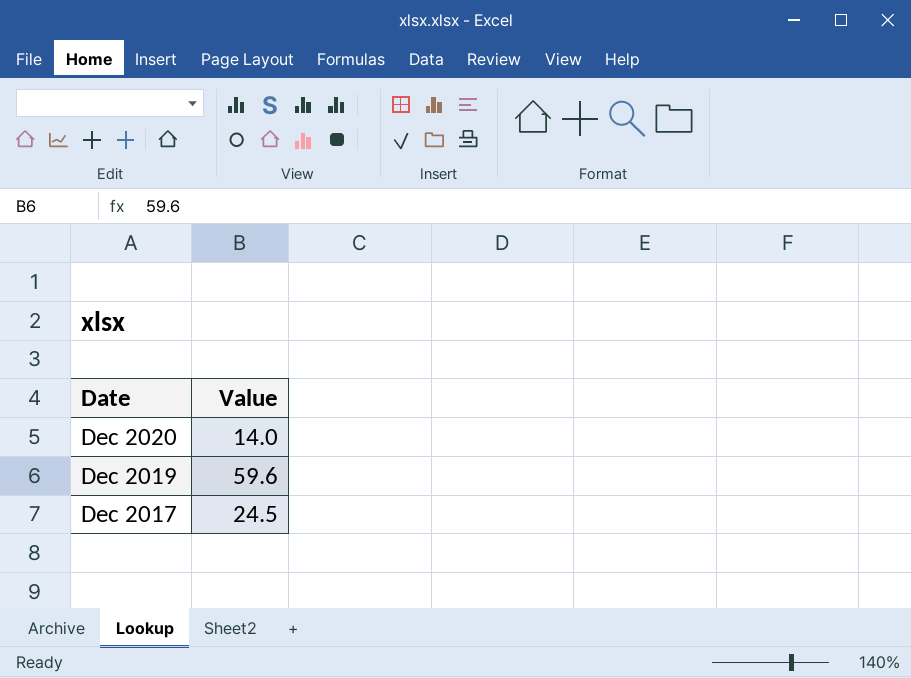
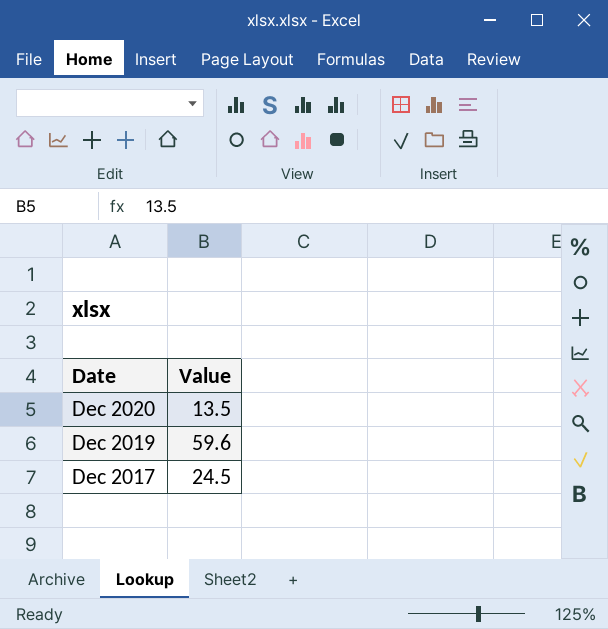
Dec 2020 | Value: 14.0 -> 13.5

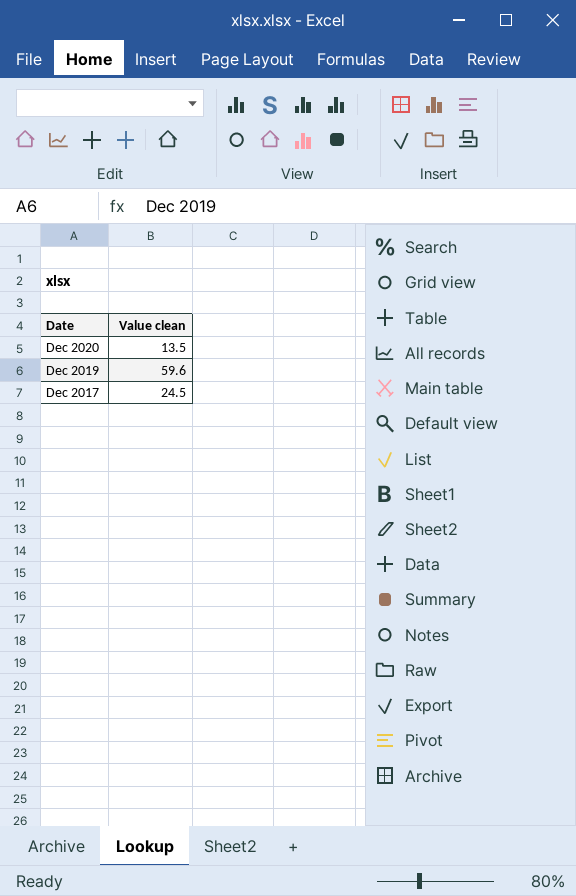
column name: Value -> Value clean

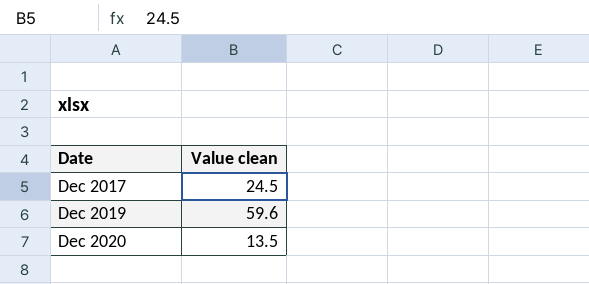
row order: Date descending -> Date ascending

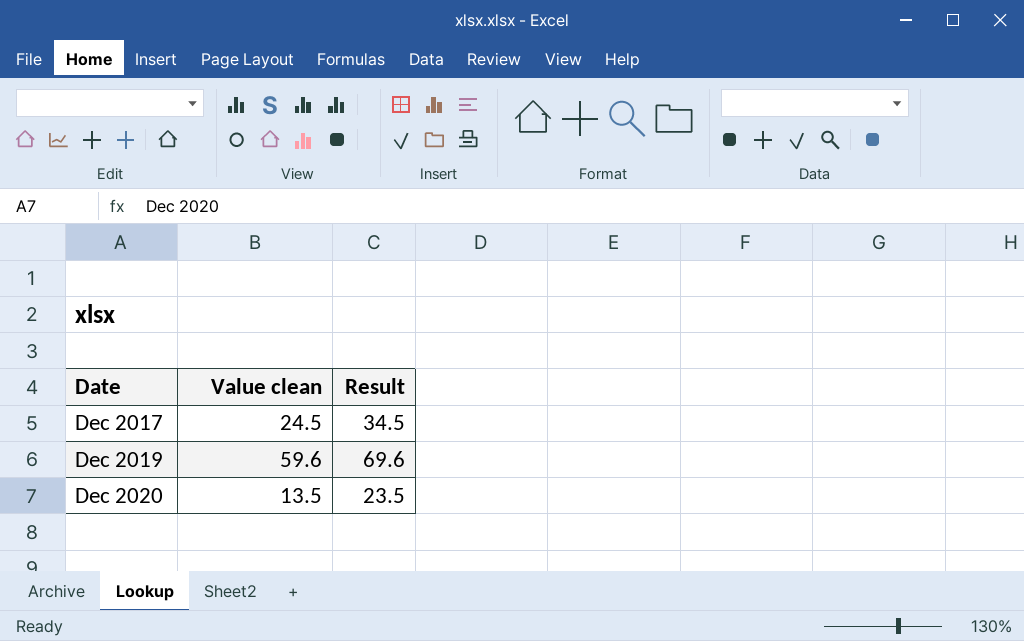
column Result | formula: none -> [Value clean] + 10

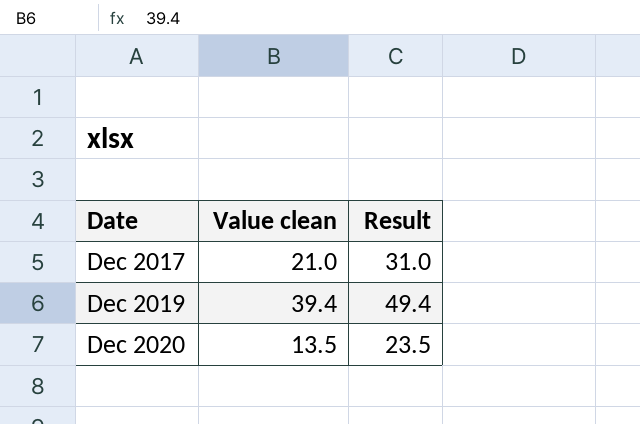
Dec 2017 | Value clean: 24.5 -> 21.0
Dec 2017 | Result: 34.5 -> 31.0
Dec 2019 | Value clean: 59.6 -> 39.4
Dec 2019 | Result: 69.6 -> 49.4

